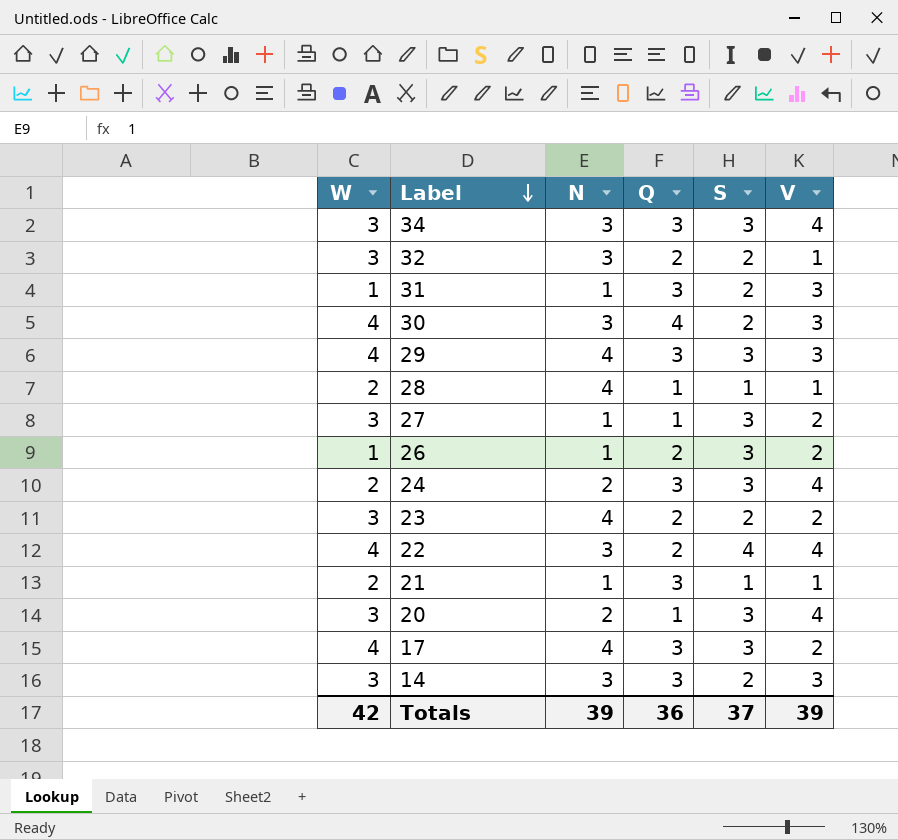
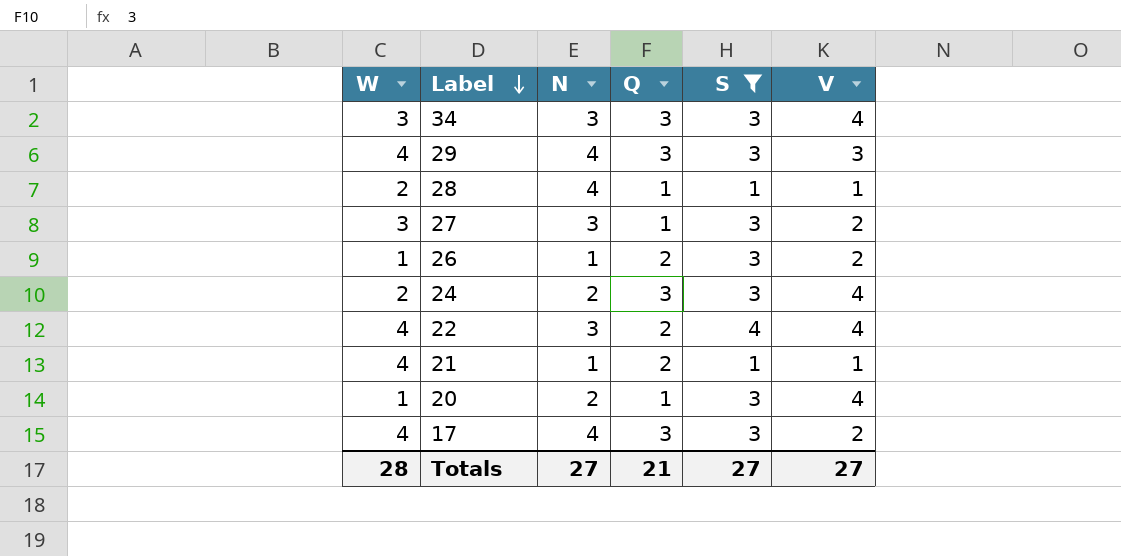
filter: none -> S != 2
27 | N: 1 -> 3
21 | W: 2 -> 4
21 | Q: 3 -> 2
20 | W: 3 -> 1
Totals | W: 42 -> 28
Totals | N: 39 -> 27
Totals | Q: 36 -> 21
Totals | S: 37 -> 27
Totals | V: 39 -> 27

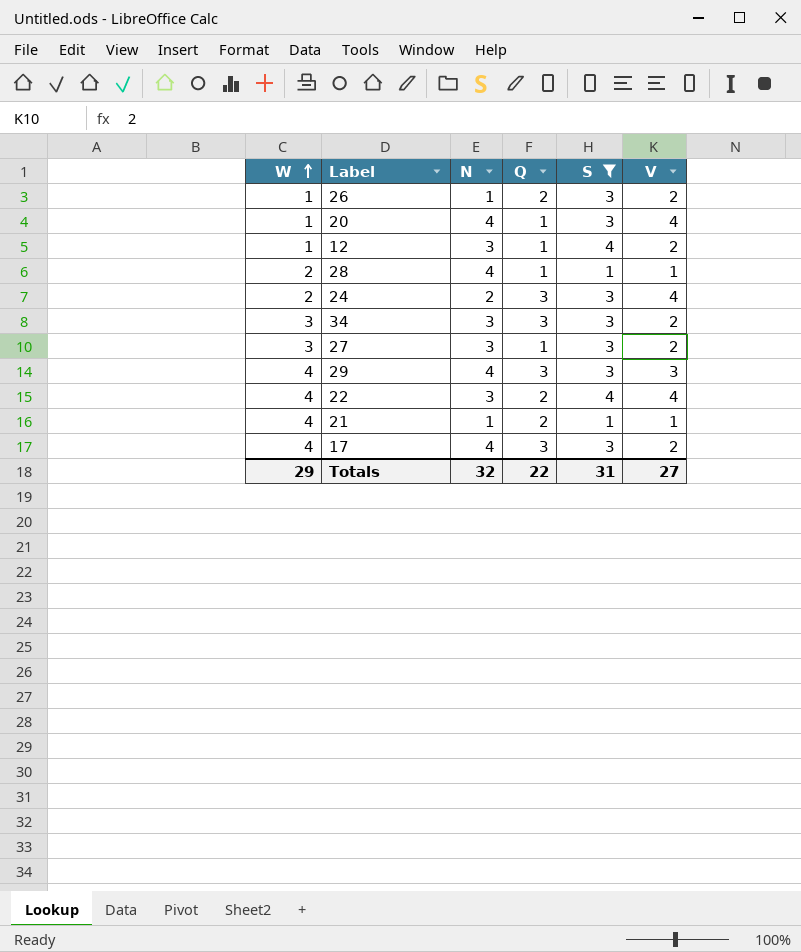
row order: Label descending -> W ascending
20 | N: 2 -> 4
row 12: none -> 1 | 3 | 1 | 4 | 2
34 | V: 4 -> 2
Totals | W: 28 -> 29
Totals | N: 27 -> 32
Totals | Q: 21 -> 22
Totals | S: 27 -> 31

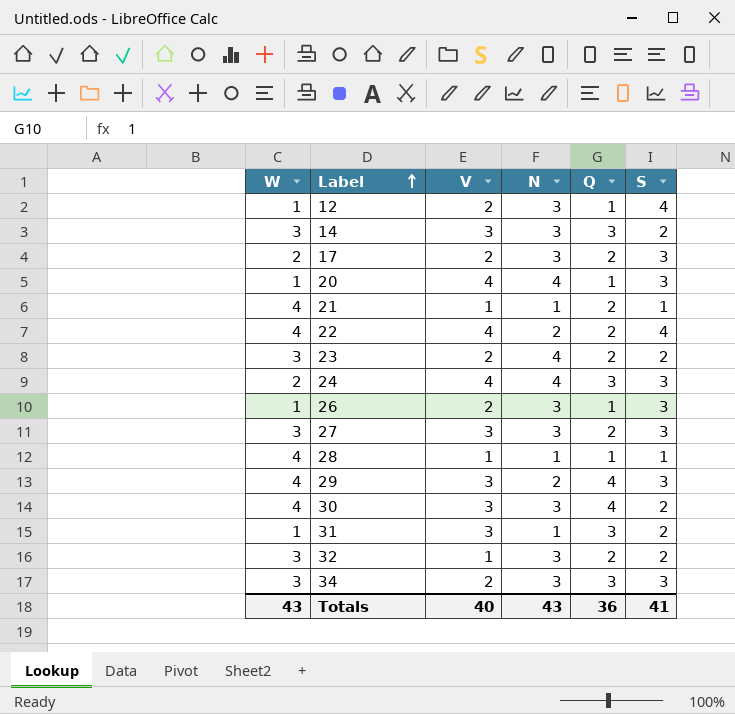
filter: S != 2 -> none
row order: W ascending -> Label ascending
column V | position: 6 -> 3
17 | W: 4 -> 2
17 | N: 4 -> 3
17 | Q: 3 -> 2
22 | N: 3 -> 2
24 | N: 2 -> 4
26 | N: 1 -> 3
26 | Q: 2 -> 1
27 | V: 2 -> 3
27 | Q: 1 -> 2
28 | W: 2 -> 4
28 | N: 4 -> 1
29 | N: 4 -> 2
29 | Q: 3 -> 4
Totals | W: 29 -> 43
Totals | V: 27 -> 40
Totals | N: 32 -> 43
Totals | Q: 22 -> 36
Totals | S: 31 -> 41

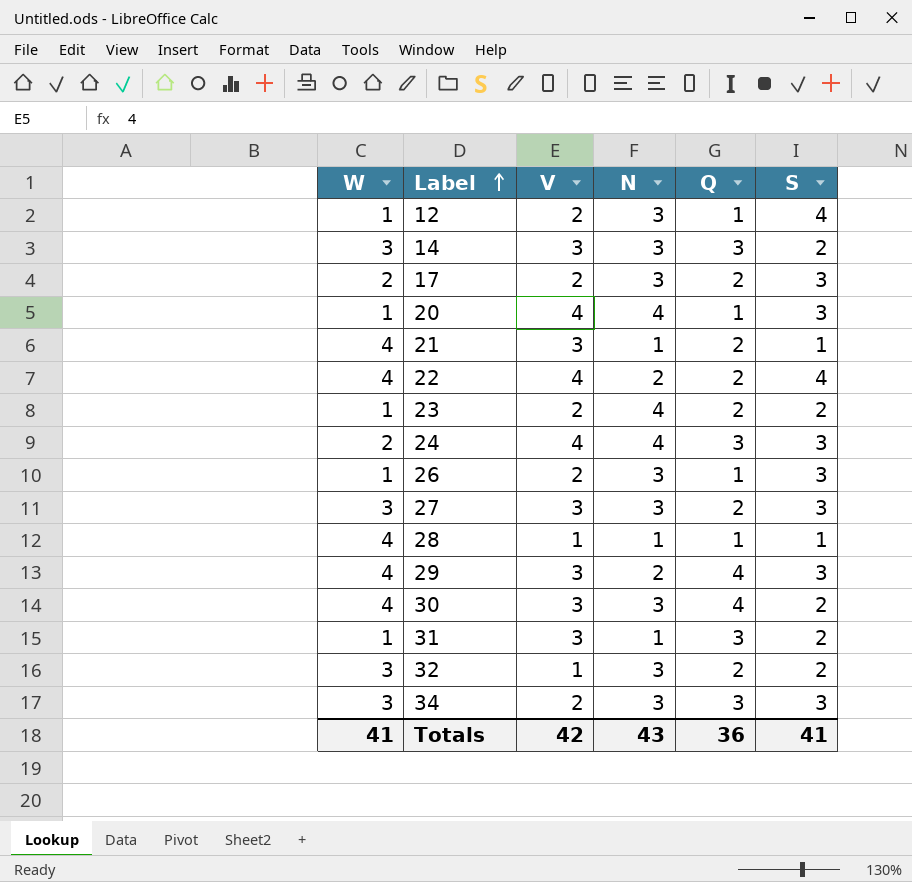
21 | V: 1 -> 3
23 | W: 3 -> 1
Totals | W: 43 -> 41
Totals | V: 40 -> 42

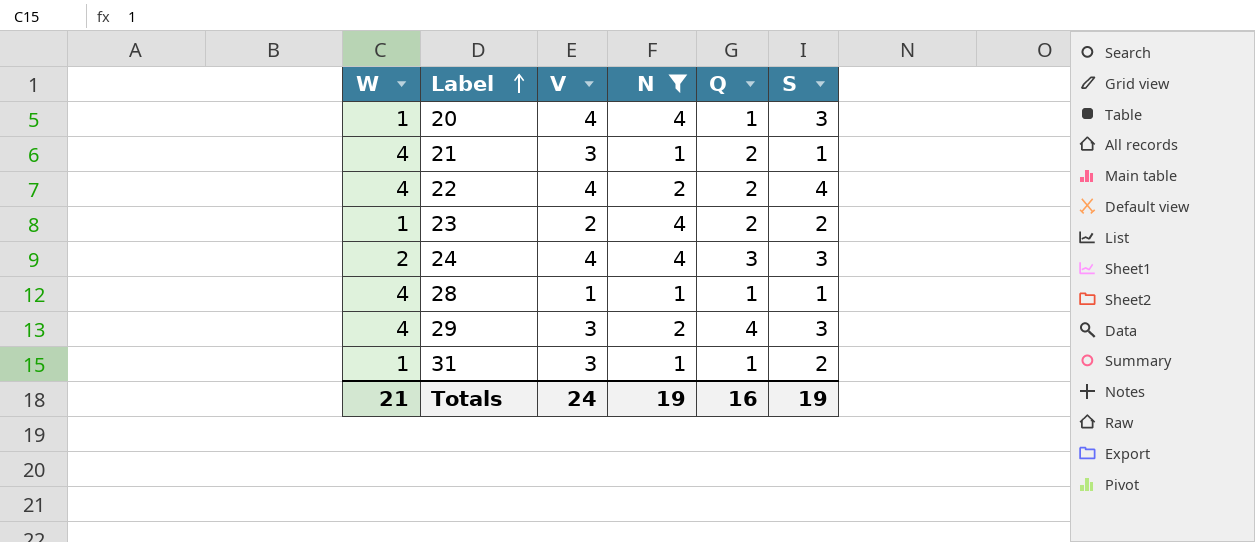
filter: none -> N != 3
31 | Q: 3 -> 1
Totals | W: 41 -> 21
Totals | V: 42 -> 24
Totals | N: 43 -> 19
Totals | Q: 36 -> 16
Totals | S: 41 -> 19

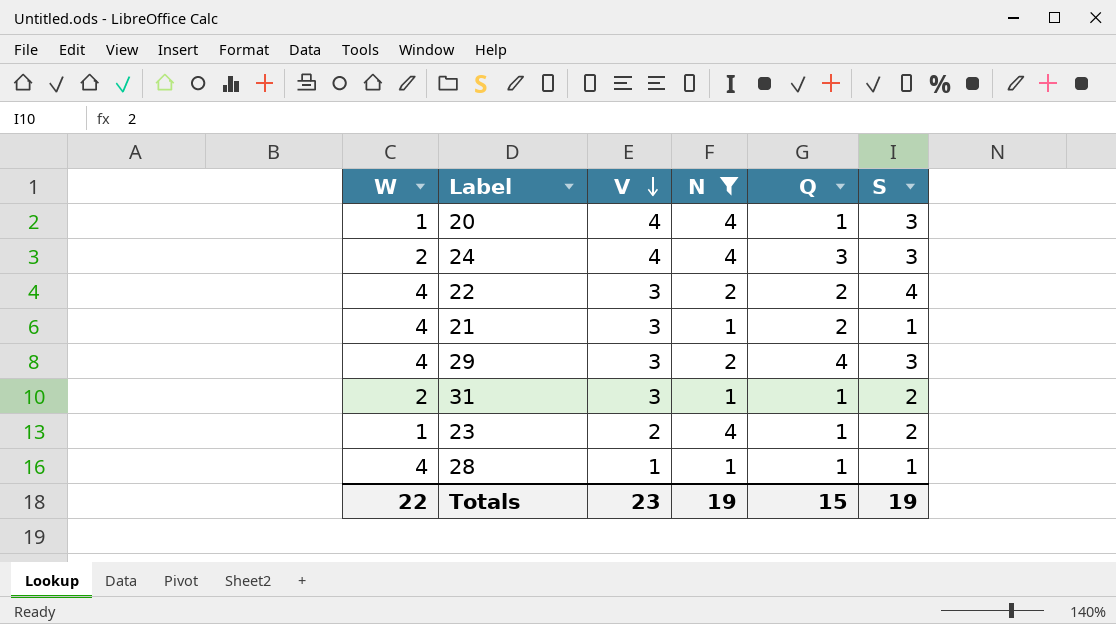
row order: Label ascending -> V descending
22 | V: 4 -> 3
31 | W: 1 -> 2
23 | Q: 2 -> 1
Totals | W: 21 -> 22
Totals | V: 24 -> 23
Totals | Q: 16 -> 15

